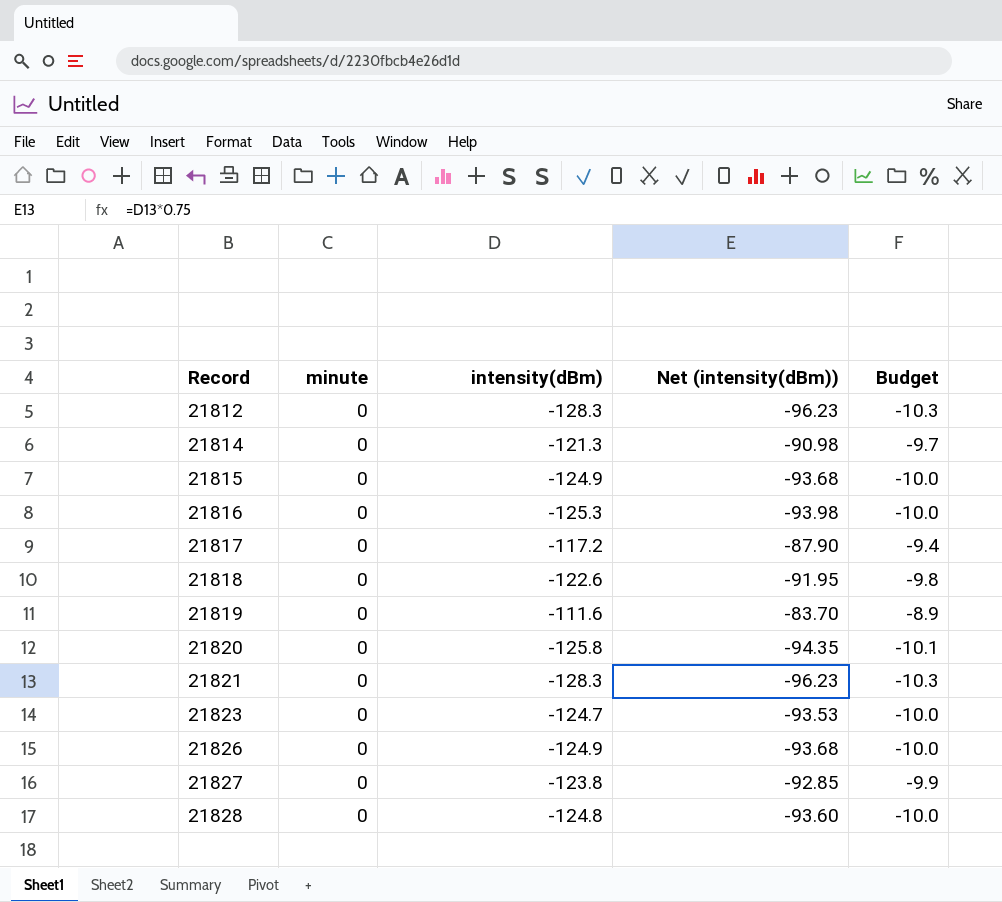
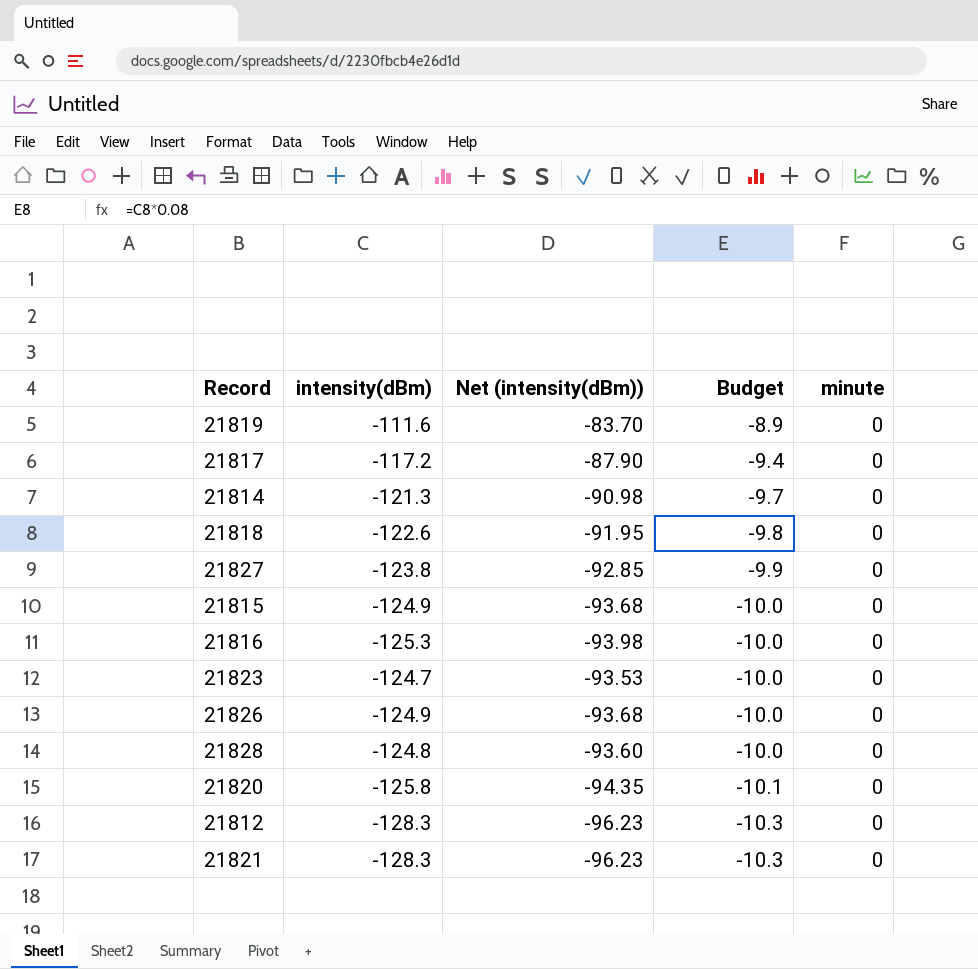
row order: Record ascending -> Budget descending
column minute | position: 2 -> 5

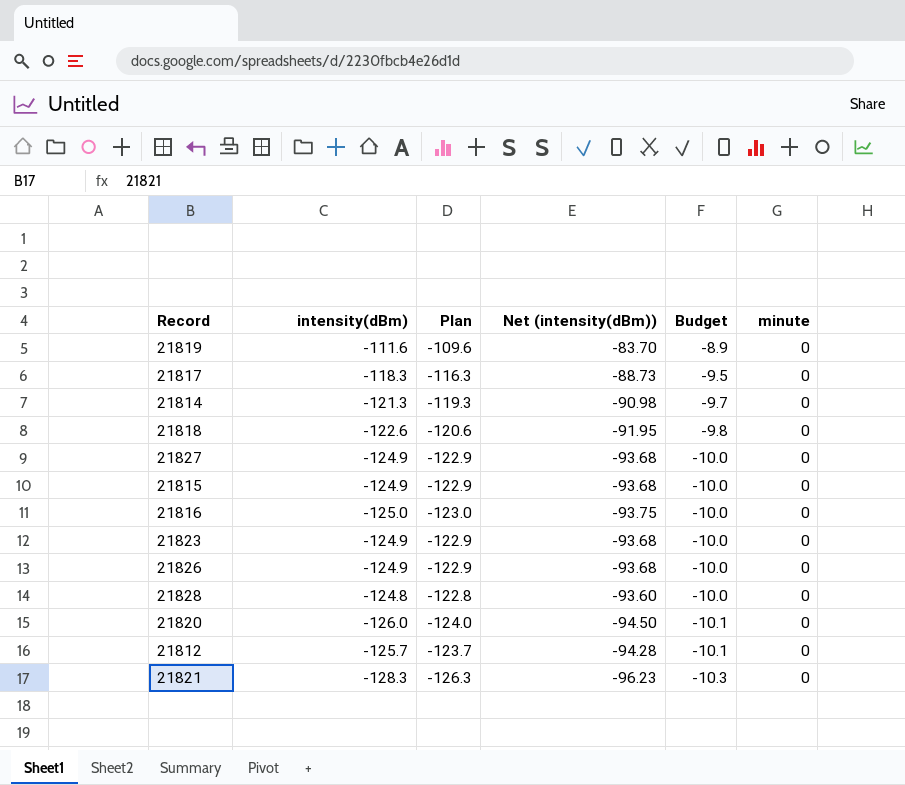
column Plan | formula: none -> [intensity(dBm)] + 2
21817 | intensity(dBm): -117.2 -> -118.3
21817 | Net (intensity(dBm)): -87.90 -> -88.73
21817 | Budget: -9.4 -> -9.5
21827 | intensity(dBm): -123.8 -> -124.9
21827 | Net (intensity(dBm)): -92.85 -> -93.68
21827 | Budget: -9.9 -> -10.0
21816 | intensity(dBm): -125.3 -> -125.0
21816 | Net (intensity(dBm)): -93.98 -> -93.75
21823 | intensity(dBm): -124.7 -> -124.9
21823 | Net (intensity(dBm)): -93.53 -> -93.68
21820 | intensity(dBm): -125.8 -> -126.0
21820 | Net (intensity(dBm)): -94.35 -> -94.50
21812 | intensity(dBm): -128.3 -> -125.7
21812 | Net (intensity(dBm)): -96.23 -> -94.28
21812 | Budget: -10.3 -> -10.1

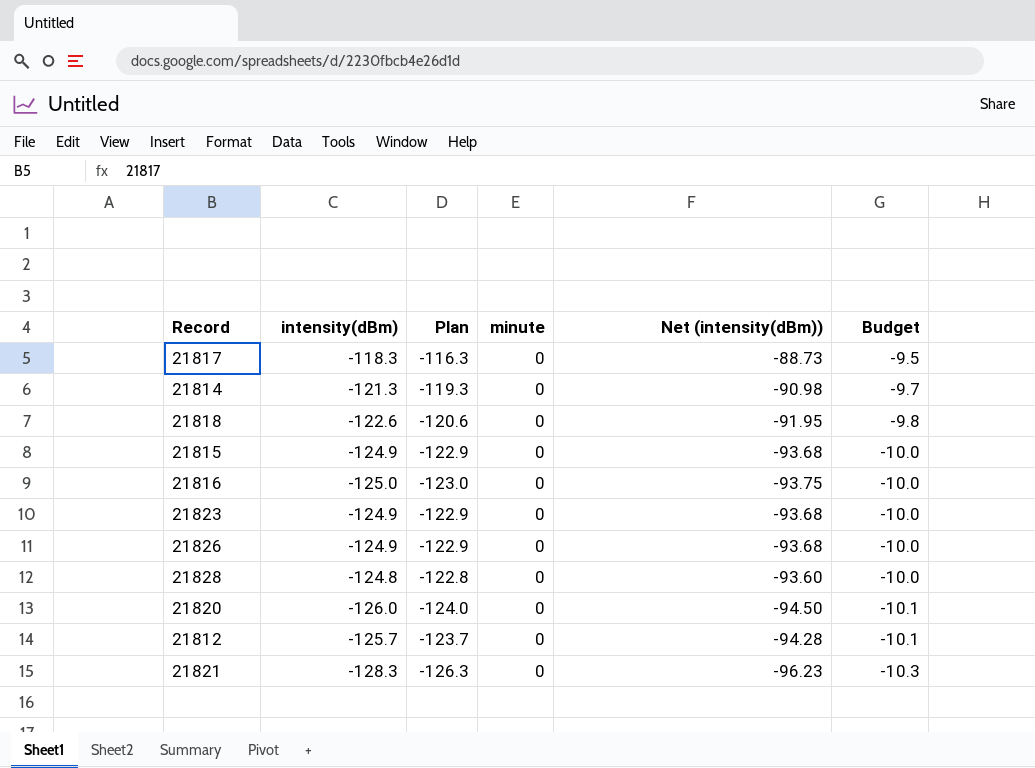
column minute | position: 6 -> 4
row 21819: -111.6 | -109.6 | -83.70 | -8.9 | 0 -> none
row 21827: -124.9 | -122.9 | -93.68 | -10.0 | 0 -> none

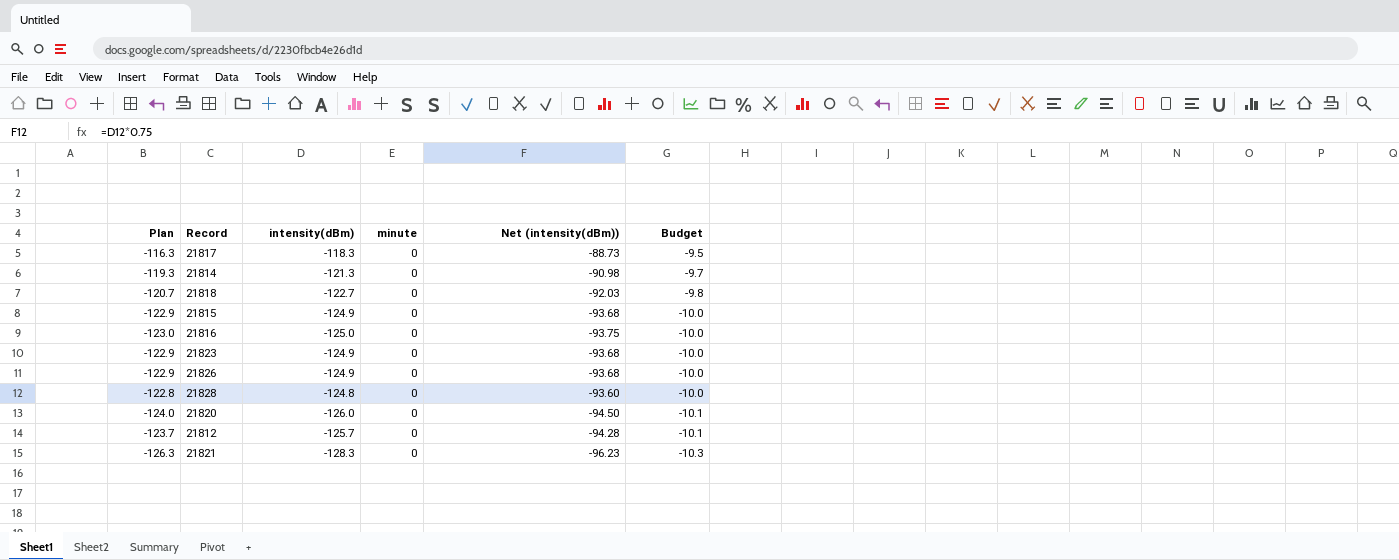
column Plan | position: 3 -> 1
21818 | Plan: -120.6 -> -120.7
21818 | intensity(dBm): -122.6 -> -122.7
21818 | Net (intensity(dBm)): -91.95 -> -92.03

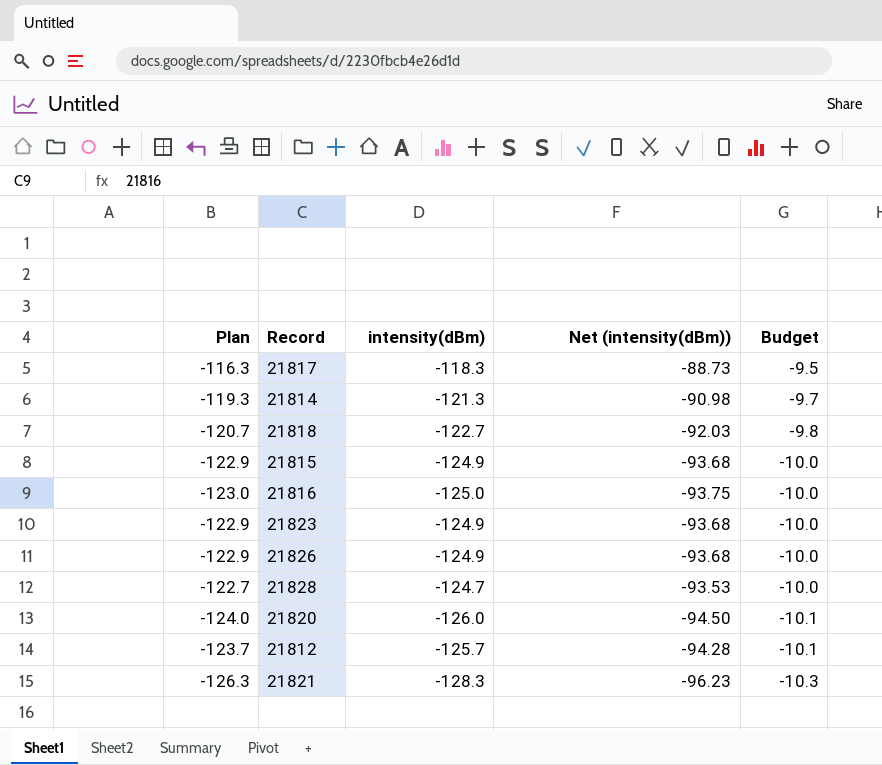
column minute | position: 4 -> none
21828 | Plan: -122.8 -> -122.7
21828 | intensity(dBm): -124.8 -> -124.7
21828 | Net (intensity(dBm)): -93.60 -> -93.53

